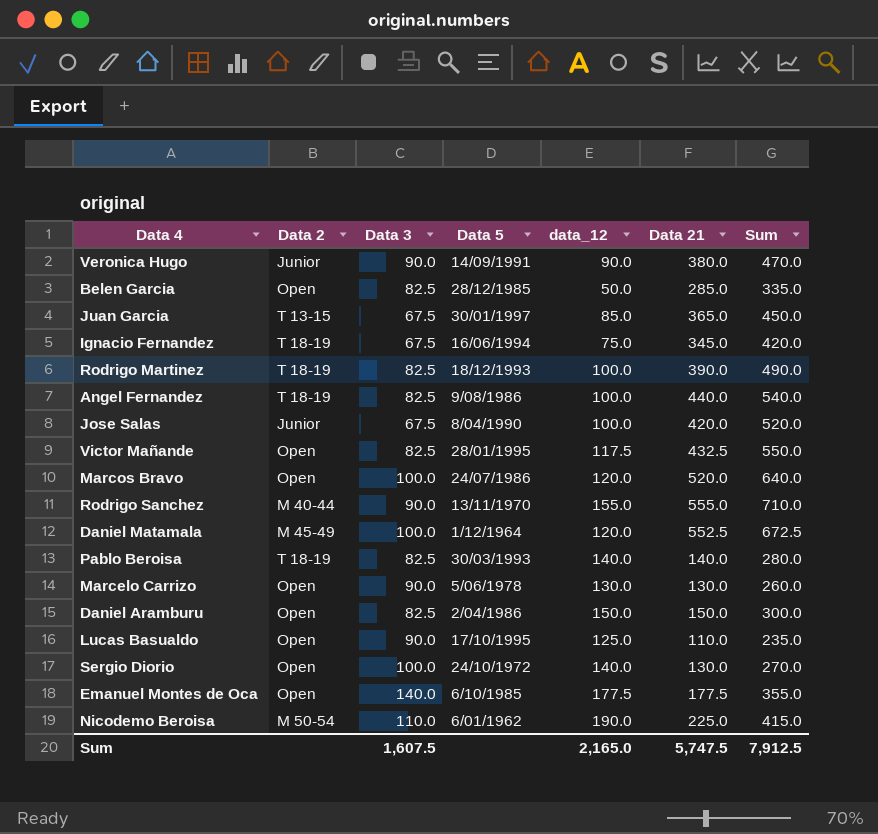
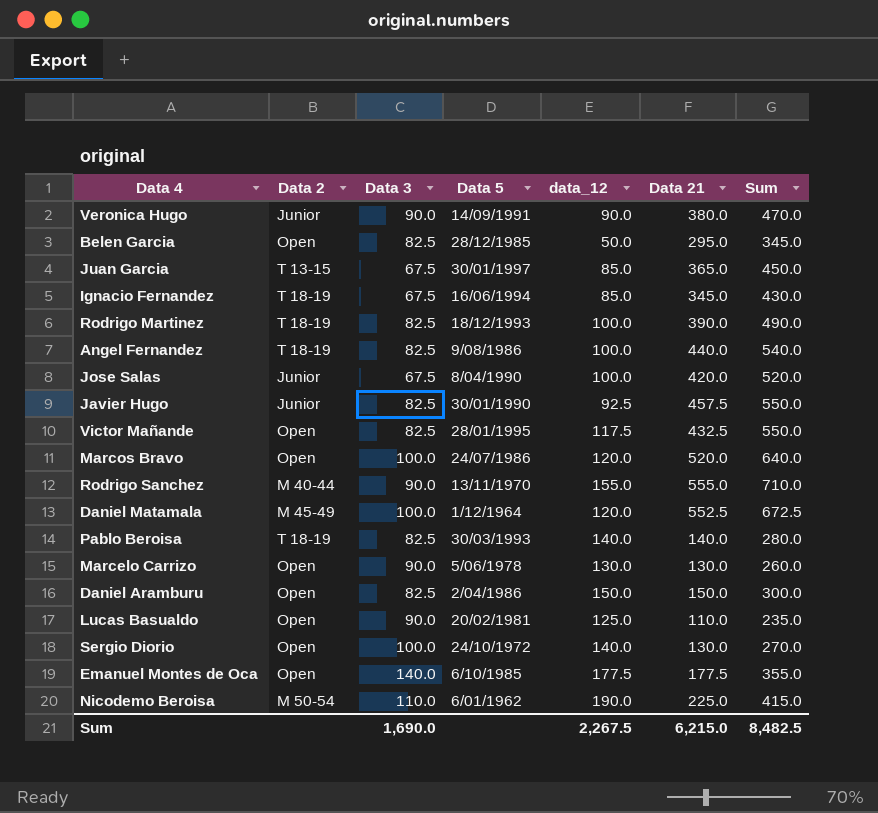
Belen Garcia | Data 21: 285.0 -> 295.0
Belen Garcia | Sum: 335.0 -> 345.0
Ignacio Fernandez | data_12: 75.0 -> 85.0
Ignacio Fernandez | Sum: 420.0 -> 430.0
row Javier Hugo: none -> Junior | 82.5 | 30/01/1990 | 92.5 | 457.5 | 550.0
Lucas Basualdo | Data 5: 17/10/1995 -> 20/02/1981
Sum | Data 3: 1,607.5 -> 1,690.0
Sum | data_12: 2,165.0 -> 2,267.5
Sum | Data 21: 5,747.5 -> 6,215.0
Sum | Sum: 7,912.5 -> 8,482.5

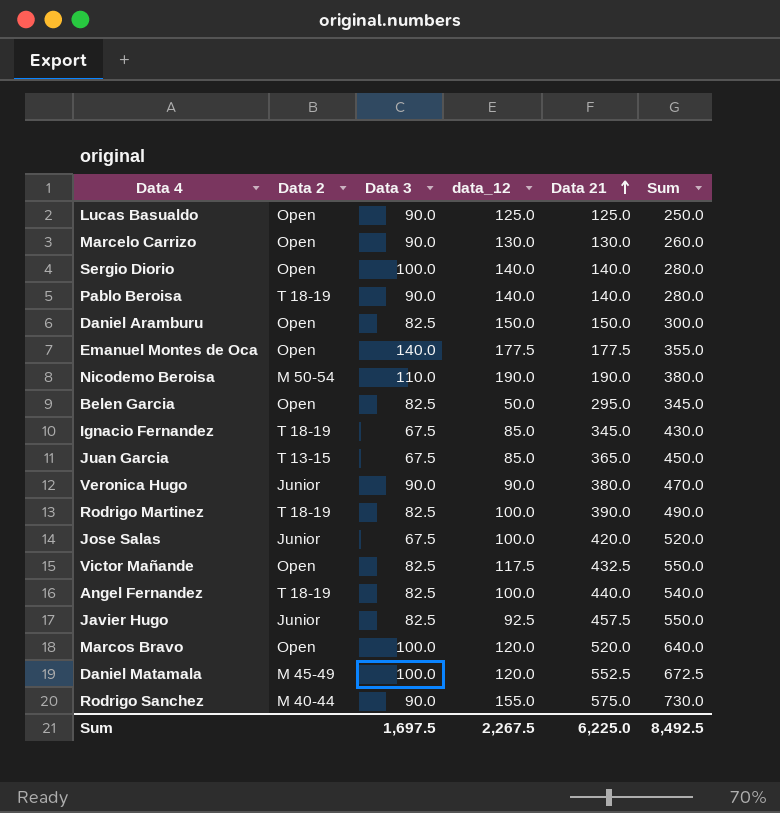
row order: none -> Data 21 ascending
column Data 5 | position: 4 -> none
Lucas Basualdo | Data 21: 110.0 -> 125.0
Lucas Basualdo | Sum: 235.0 -> 250.0
Sergio Diorio | Data 21: 130.0 -> 140.0
Sergio Diorio | Sum: 270.0 -> 280.0
Pablo Beroisa | Data 3: 82.5 -> 90.0
Nicodemo Beroisa | Data 21: 225.0 -> 190.0
Nicodemo Beroisa | Sum: 415.0 -> 380.0
Rodrigo Sanchez | Data 21: 555.0 -> 575.0
Rodrigo Sanchez | Sum: 710.0 -> 730.0
Sum | Data 3: 1,690.0 -> 1,697.5
Sum | Data 21: 6,215.0 -> 6,225.0
Sum | Sum: 8,482.5 -> 8,492.5

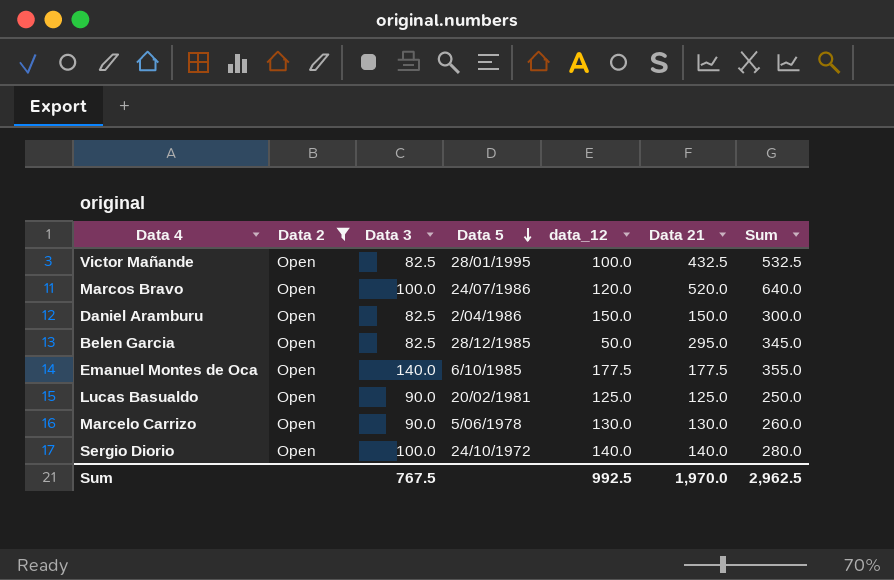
filter: none -> Data 2 = Open
row order: Data 21 ascending -> Data 5 descending
column Data 5 | position: none -> 4
Victor Mañande | data_12: 117.5 -> 100.0
Victor Mañande | Sum: 550.0 -> 532.5
Sum | Data 3: 1,697.5 -> 767.5
Sum | data_12: 2,267.5 -> 992.5
Sum | Data 21: 6,225.0 -> 1,970.0
Sum | Sum: 8,492.5 -> 2,962.5

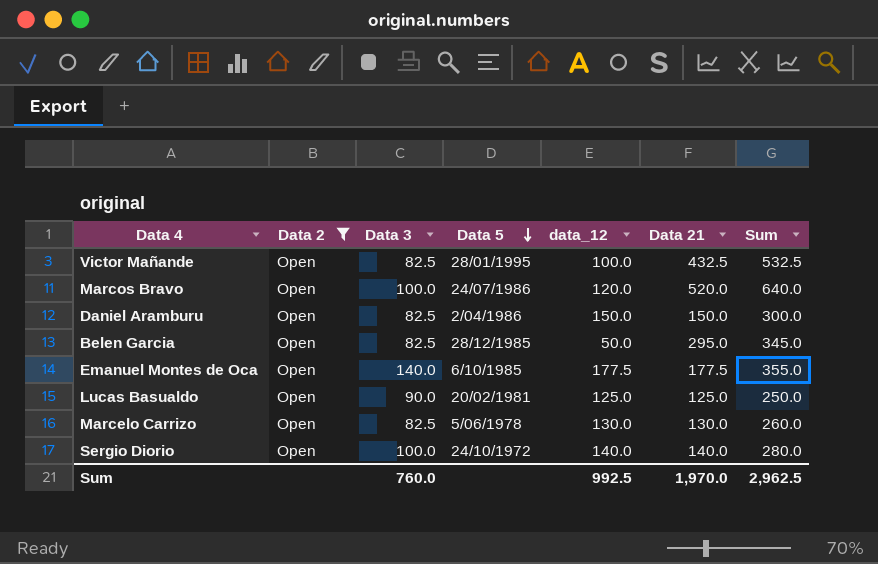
Marcelo Carrizo | Data 3: 90.0 -> 82.5
Sum | Data 3: 767.5 -> 760.0

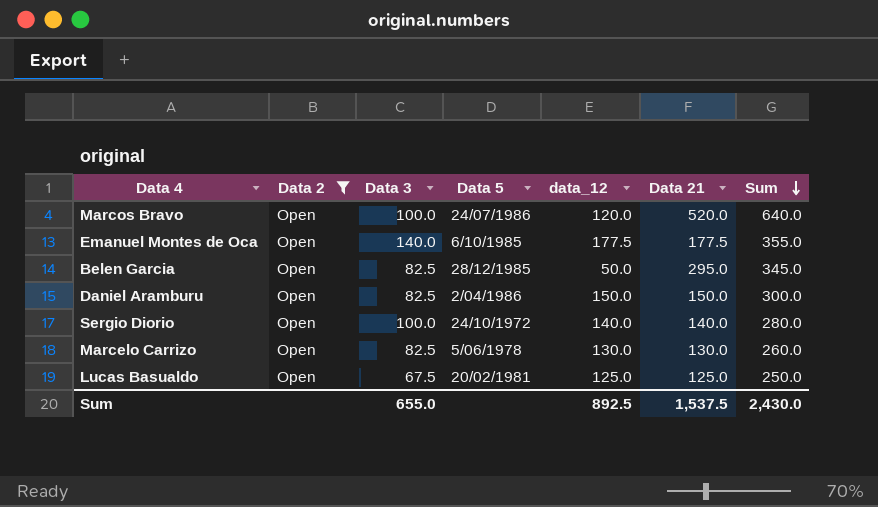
row order: Data 5 descending -> Sum descending
row Victor Mañande: Open | 82.5 | 28/01/1995 | 100.0 | 432.5 | 532.5 -> none
Lucas Basualdo | Data 3: 90.0 -> 67.5
Sum | Data 3: 760.0 -> 655.0
Sum | data_12: 992.5 -> 892.5
Sum | Data 21: 1,970.0 -> 1,537.5
Sum | Sum: 2,962.5 -> 2,430.0

